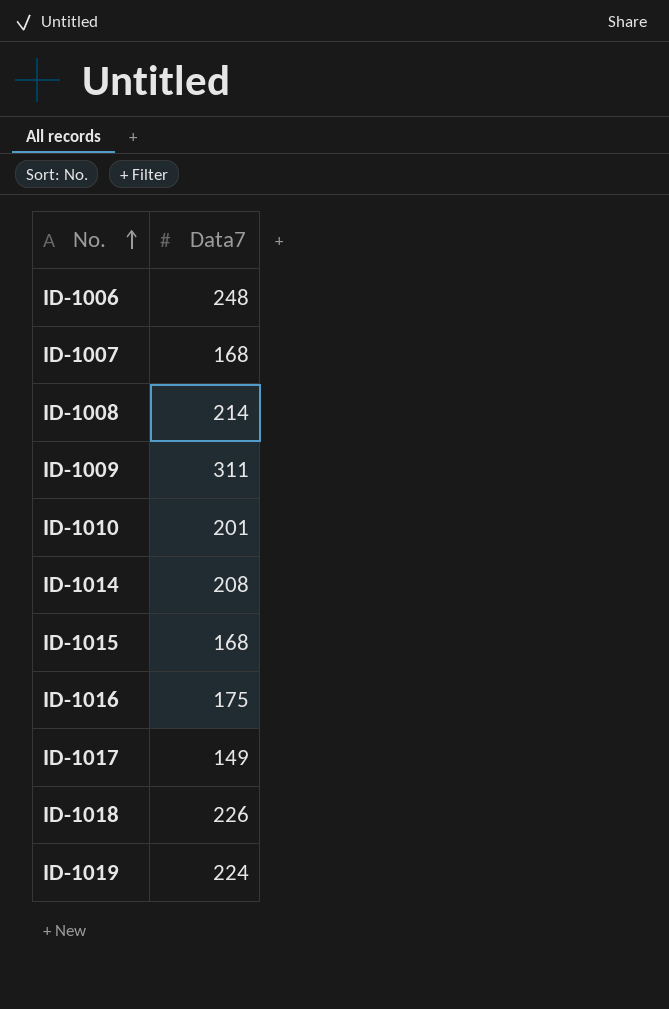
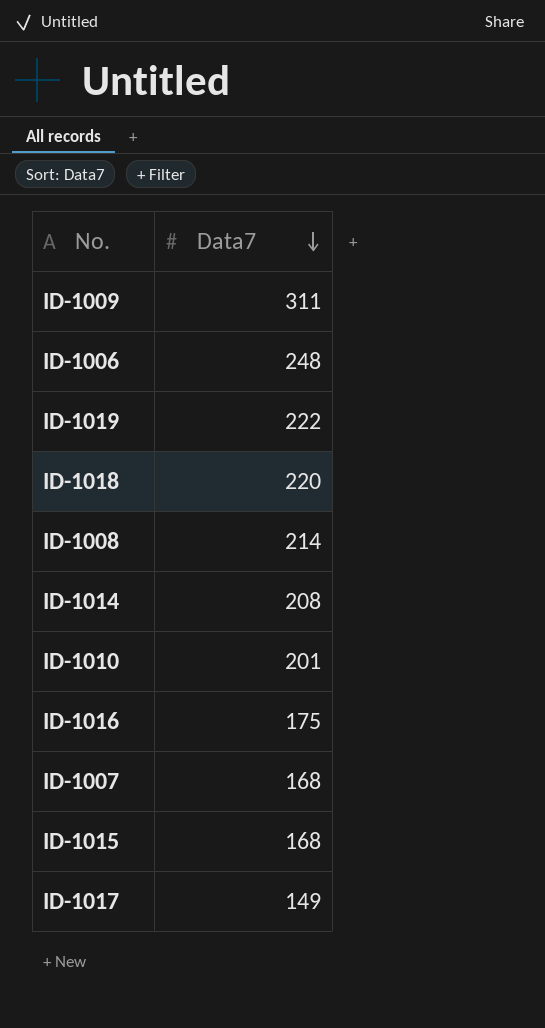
row order: No. ascending -> Data7 descending
ID-1019 | Data7: 224 -> 222
ID-1018 | Data7: 226 -> 220

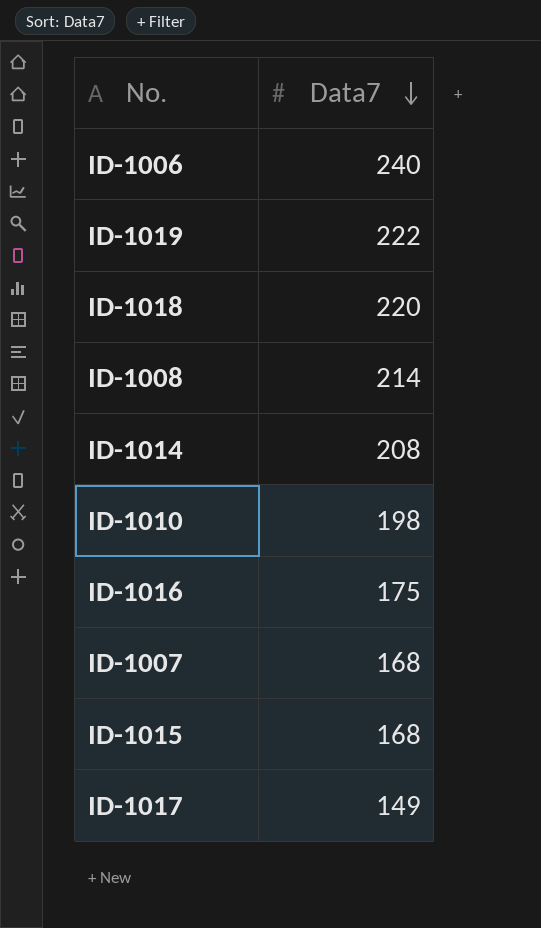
row ID-1009: 311 -> none
ID-1006 | Data7: 248 -> 240
ID-1010 | Data7: 201 -> 198

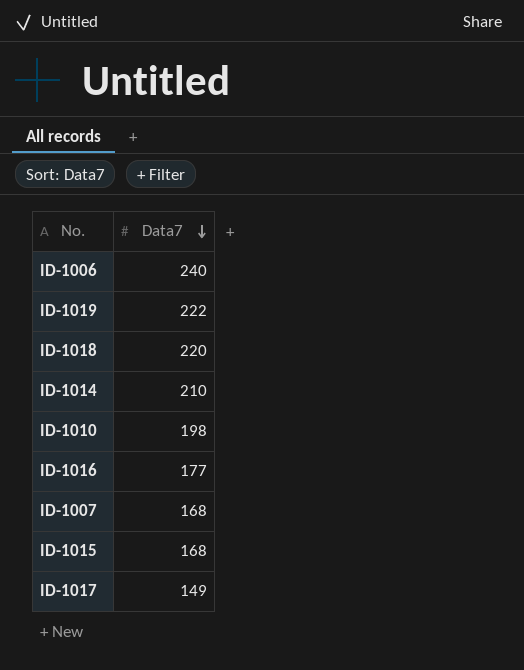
row ID-1008: 214 -> none
ID-1014 | Data7: 208 -> 210
ID-1016 | Data7: 175 -> 177

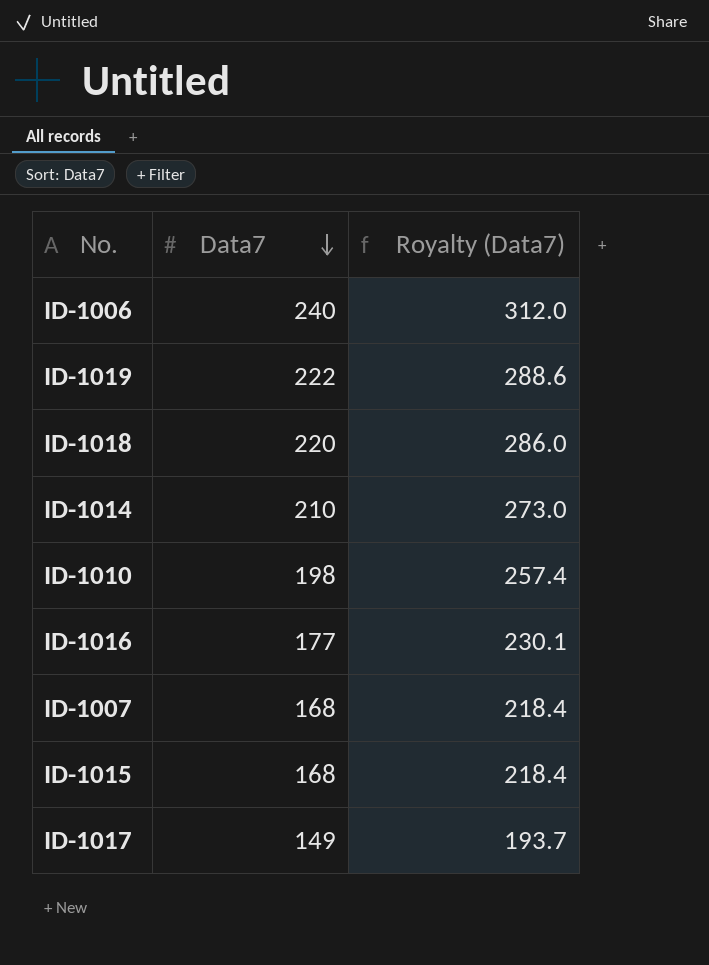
column Royalty (Data7) | formula: none -> [Data7] * 1.3

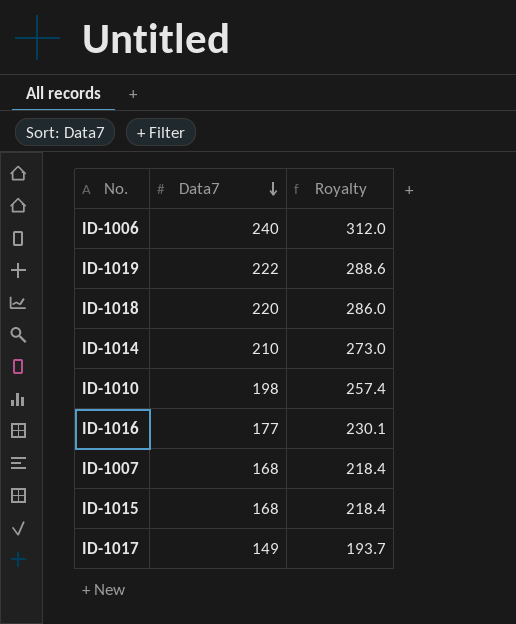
column name: Royalty (Data7) -> Royalty

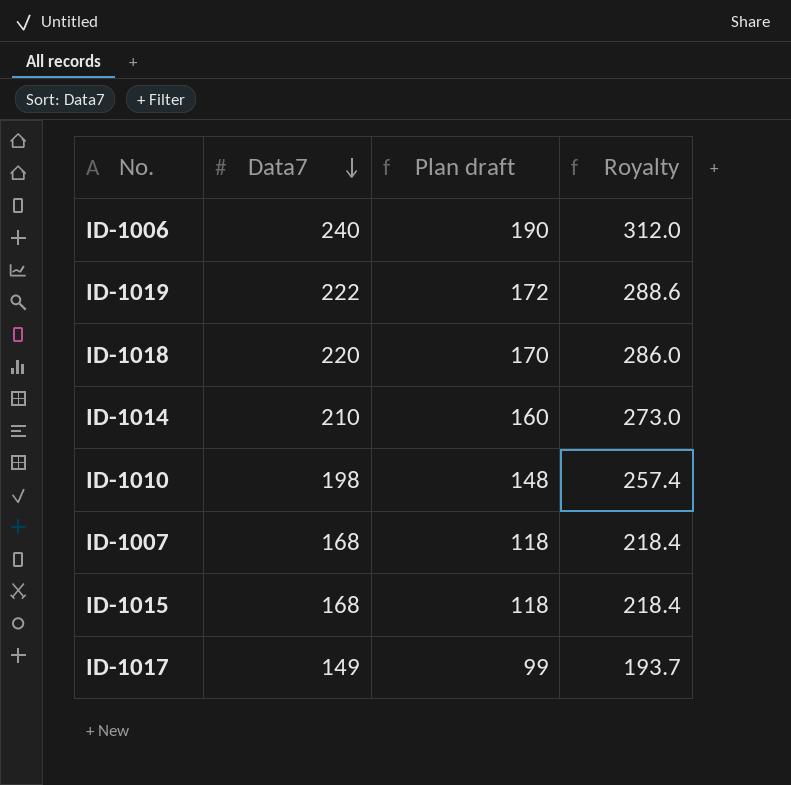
column Plan draft | formula: none -> [Data7] - 50
row ID-1016: 177 | 230.1 -> none

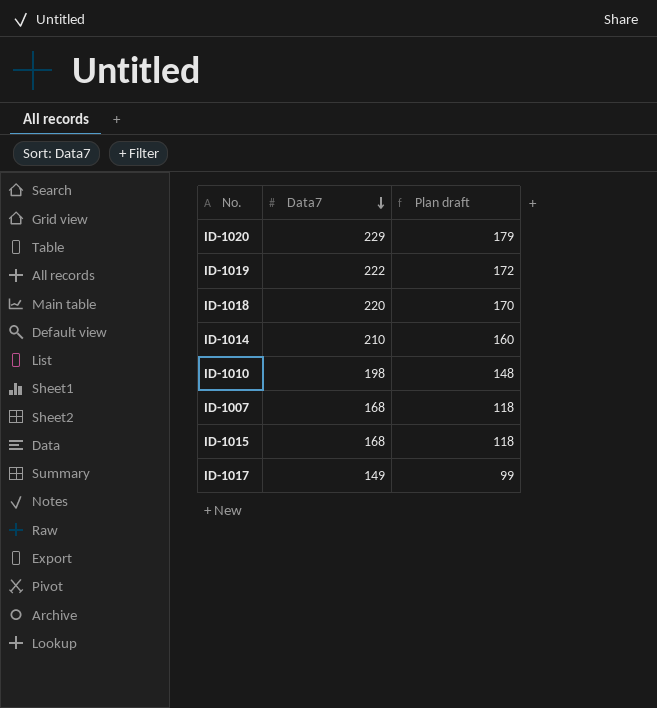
column Royalty | formula: [Data7] * 1.3 -> none
row ID-1006: 240 | 190 | 312.0 -> none
row ID-1020: none -> 229 | 179

